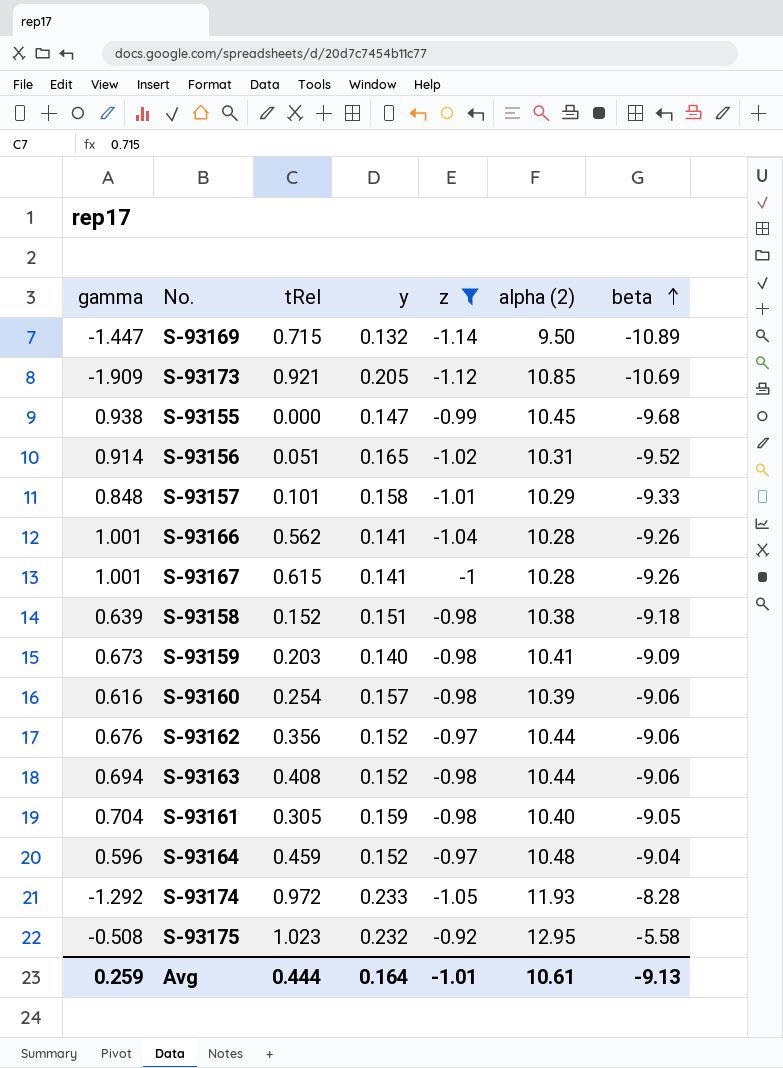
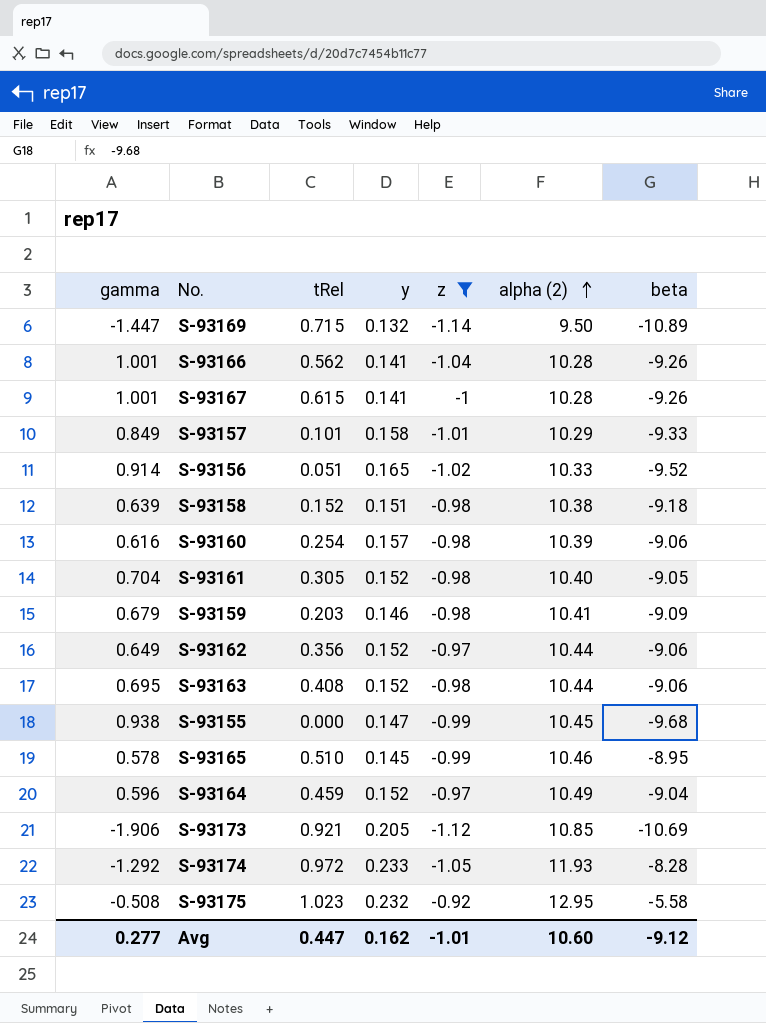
row order: beta ascending -> alpha (2) ascending
S-93157 | gamma: 0.848 -> 0.849
S-93156 | alpha (2): 10.31 -> 10.33
S-93161 | y: 0.159 -> 0.152
S-93159 | gamma: 0.673 -> 0.679
S-93159 | y: 0.140 -> 0.146
S-93162 | gamma: 0.676 -> 0.649
S-93163 | gamma: 0.694 -> 0.695
row S-93165: none -> 0.578 | 0.510 | 0.145 | -0.99 | 10.46 | -8.95
S-93164 | alpha (2): 10.48 -> 10.49
S-93173 | gamma: -1.909 -> -1.906
Avg | gamma: 0.259 -> 0.277
Avg | tRel: 0.444 -> 0.447
Avg | y: 0.164 -> 0.162
Avg | alpha (2): 10.61 -> 10.60
Avg | beta: -9.13 -> -9.12

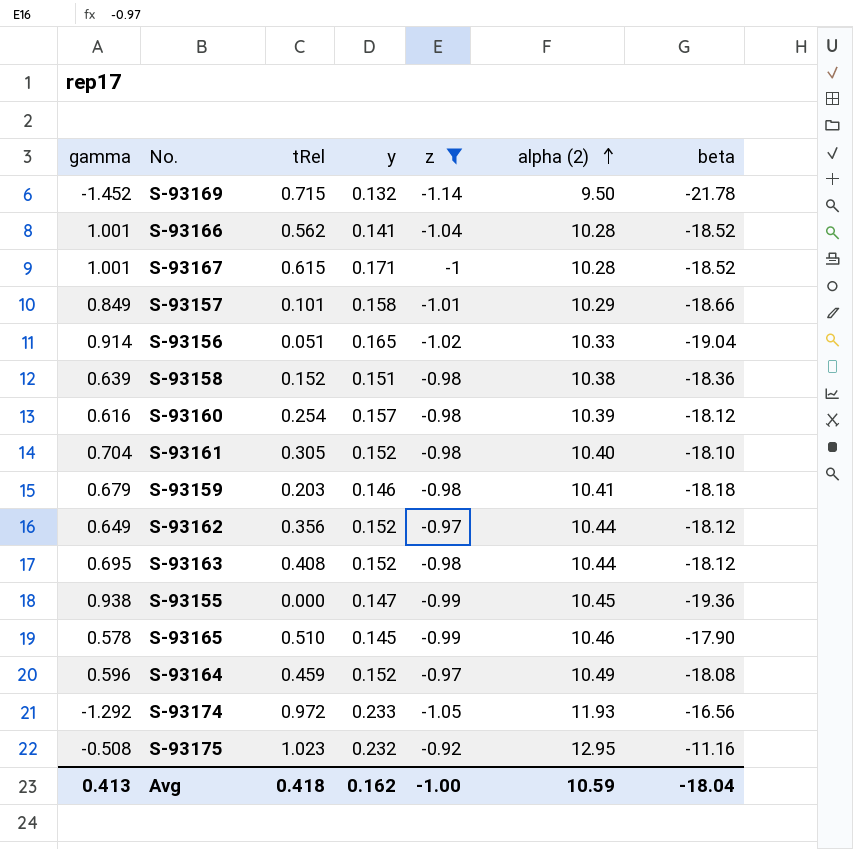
row S-93173: -1.906 | 0.921 | 0.205 | -1.12 | 10.85 | -10.69 -> none
S-93169 | gamma: -1.447 -> -1.452
S-93169 | beta: -10.89 -> -21.78
S-93166 | beta: -9.26 -> -18.52
S-93167 | y: 0.141 -> 0.171
S-93167 | beta: -9.26 -> -18.52
S-93157 | beta: -9.33 -> -18.66
S-93156 | beta: -9.52 -> -19.04
S-93158 | beta: -9.18 -> -18.36
S-93160 | beta: -9.06 -> -18.12
S-93161 | beta: -9.05 -> -18.10
S-93159 | beta: -9.09 -> -18.18
S-93162 | beta: -9.06 -> -18.12
S-93163 | beta: -9.06 -> -18.12
S-93155 | beta: -9.68 -> -19.36
S-93165 | beta: -8.95 -> -17.90
S-93164 | beta: -9.04 -> -18.08
S-93174 | beta: -8.28 -> -16.56
S-93175 | beta: -5.58 -> -11.16
Avg | gamma: 0.277 -> 0.413
Avg | tRel: 0.447 -> 0.418
Avg | z: -1.01 -> -1.00
Avg | alpha (2): 10.60 -> 10.59
Avg | beta: -9.12 -> -18.04

